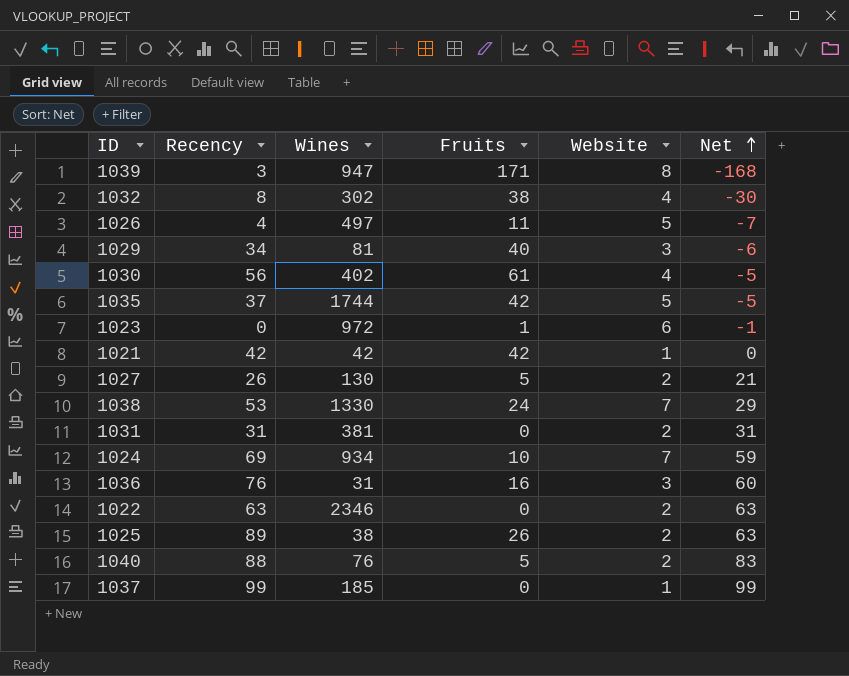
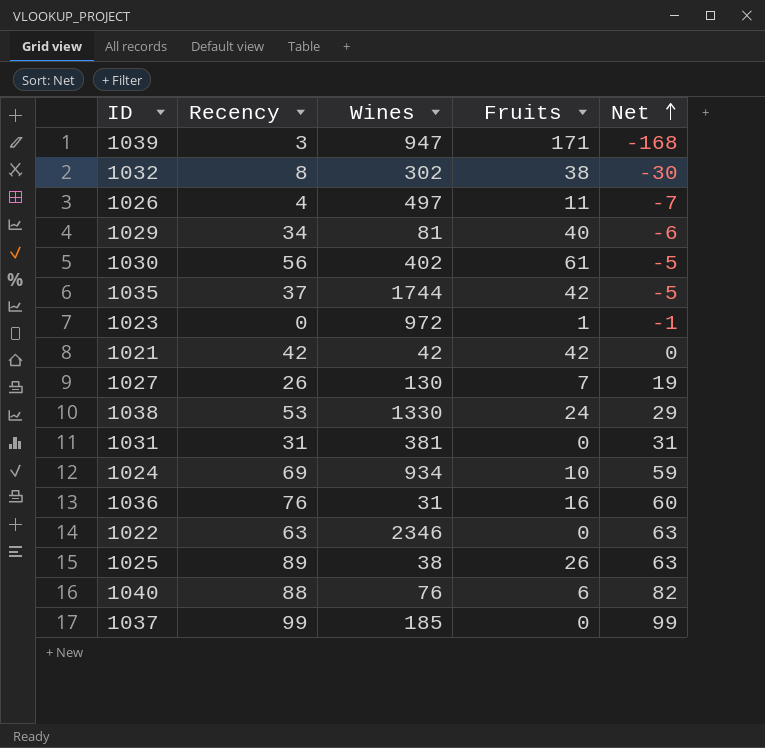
column Website | position: 5 -> none
1027 | Fruits: 5 -> 7
1027 | Net: 21 -> 19
1040 | Fruits: 5 -> 6
1040 | Net: 83 -> 82

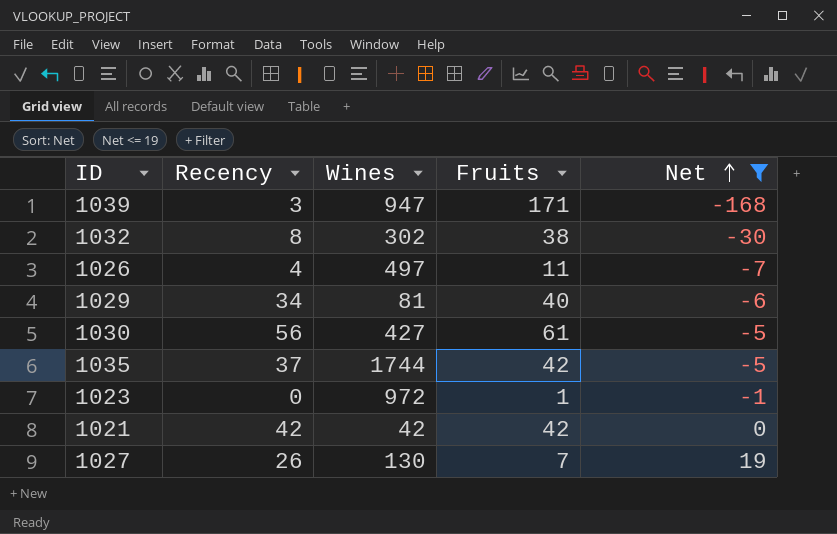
filter: none -> Net <= 19
1030 | Wines: 402 -> 427

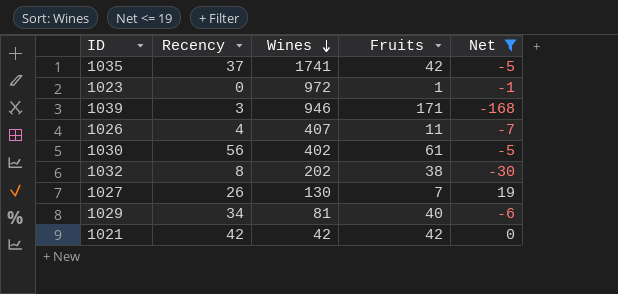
row order: Net ascending -> Wines descending
1035 | Wines: 1744 -> 1741
1039 | Wines: 947 -> 946
1026 | Wines: 497 -> 407
1030 | Wines: 427 -> 402
1032 | Wines: 302 -> 202

